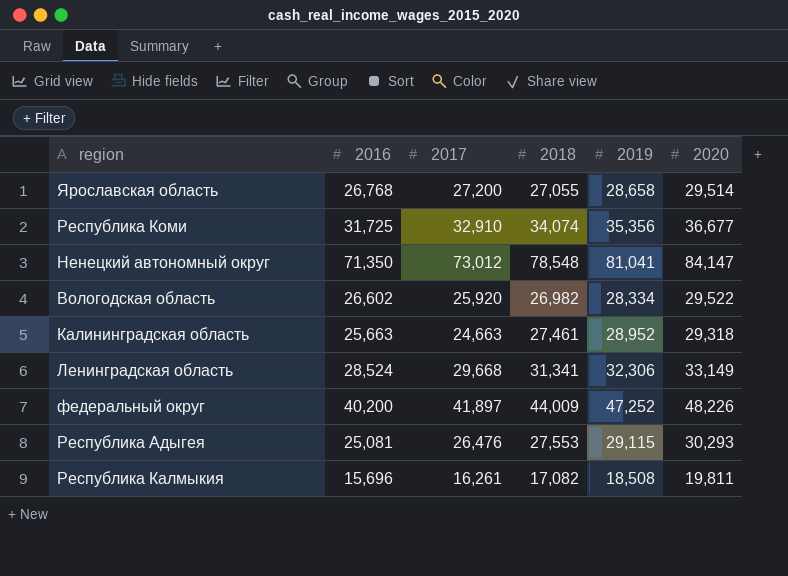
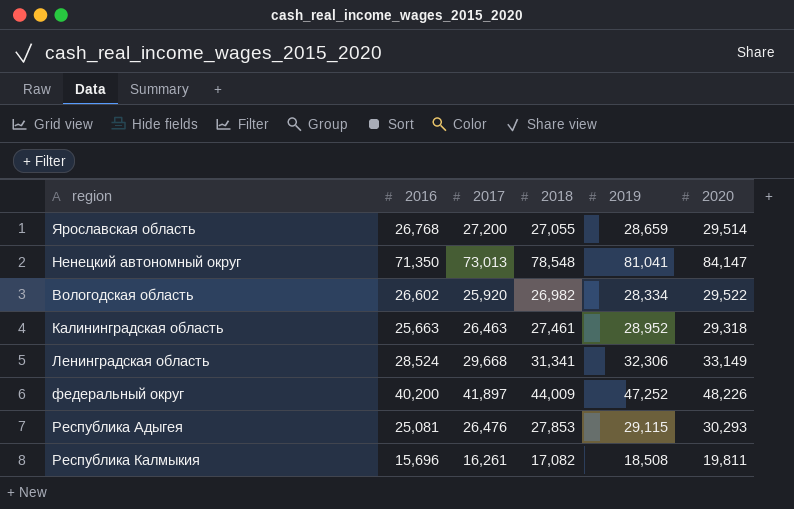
row Республика Коми: 31,725 | 32,910 | 34,074 | 35,356 | 36,677 -> none
Ярославская область | 2019: 28,658 -> 28,659
Ненецкий автономный округ | 2017: 73,012 -> 73,013
Калининградская область | 2017: 24,663 -> 26,463
Республика Адыгея | 2018: 27,553 -> 27,853

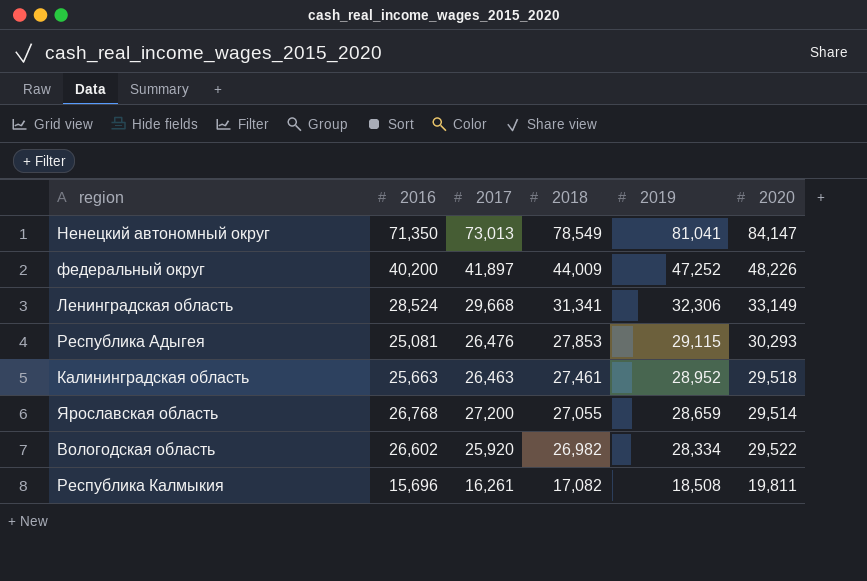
row order: none -> 2018 descending
Ненецкий автономный округ | 2018: 78,548 -> 78,549
Калининградская область | 2020: 29,318 -> 29,518

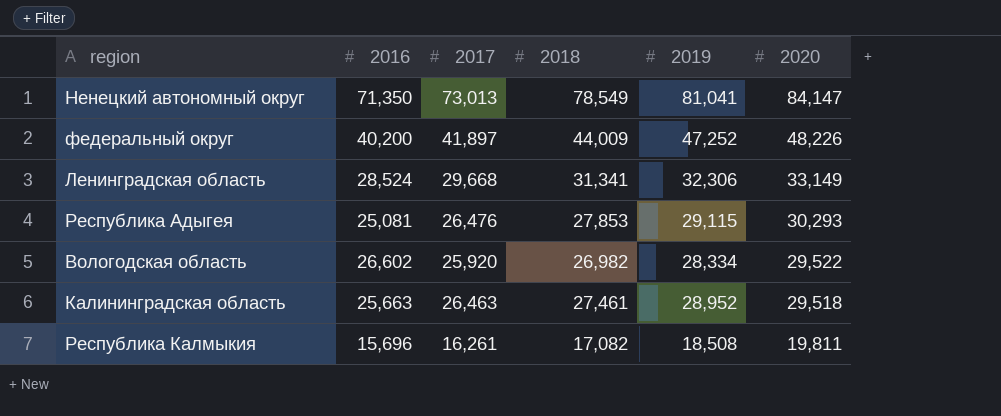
row order: 2018 descending -> 2020 descending
row Ярославская область: 26,768 | 27,200 | 27,055 | 28,659 | 29,514 -> none

